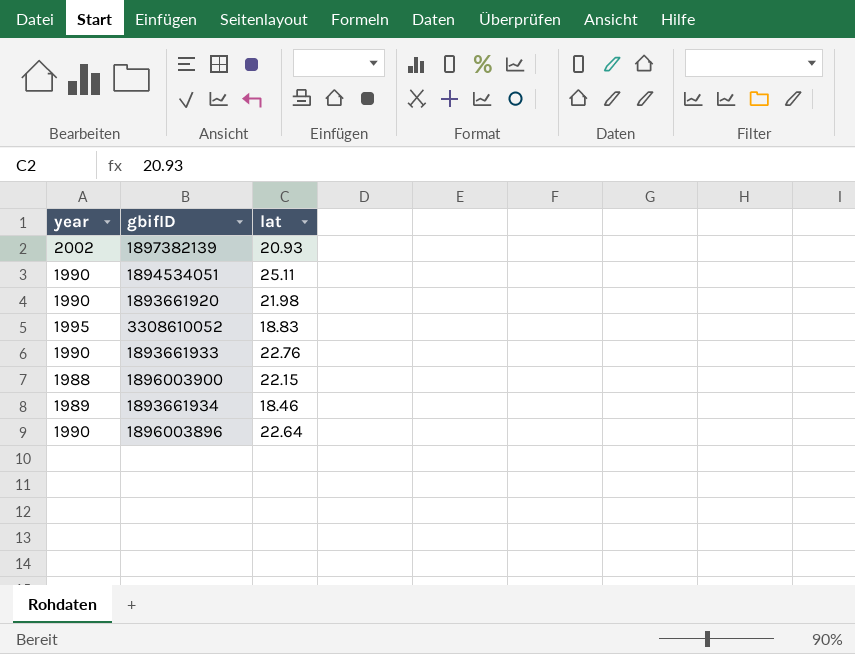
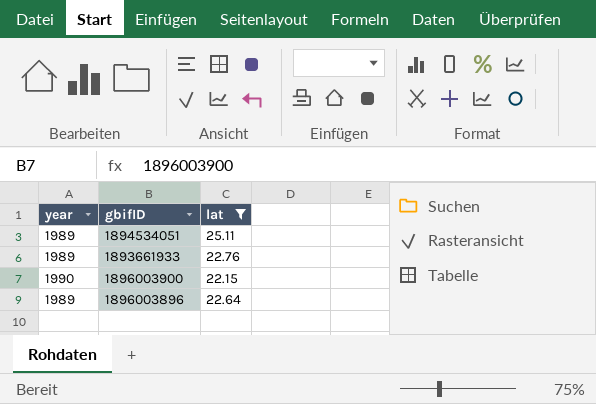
filter: none -> lat >= 22.15
1894534051 | year: 1990 -> 1989
1893661933 | year: 1990 -> 1989
1896003900 | year: 1988 -> 1990
1896003896 | year: 1990 -> 1989

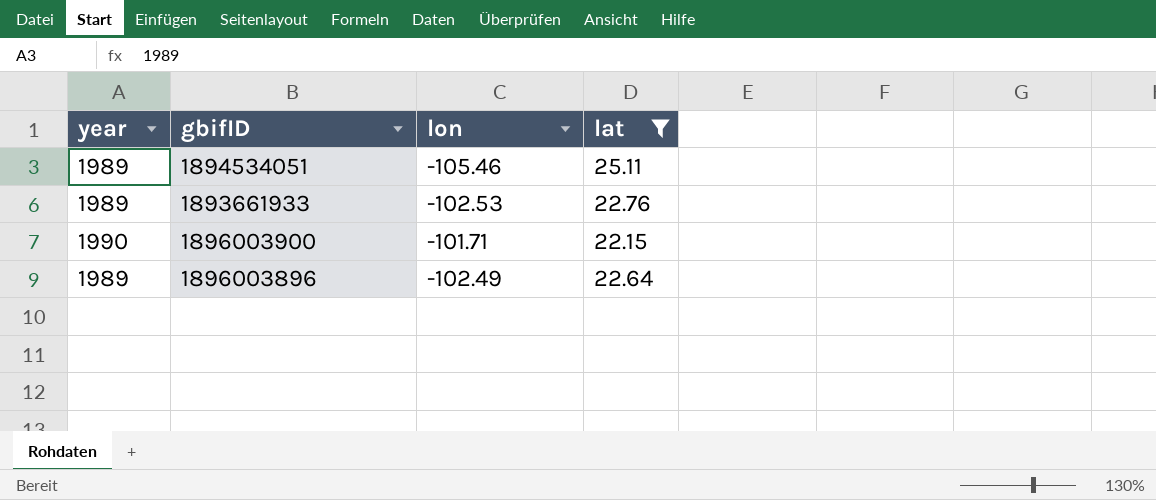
column lon | position: none -> 3

